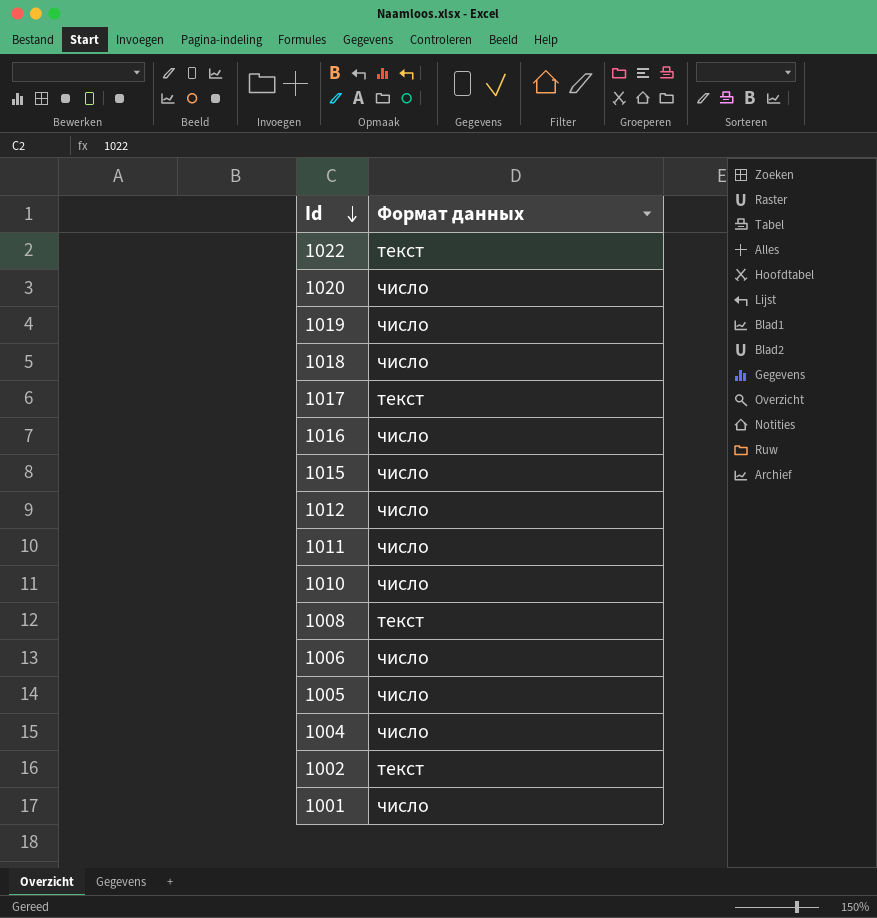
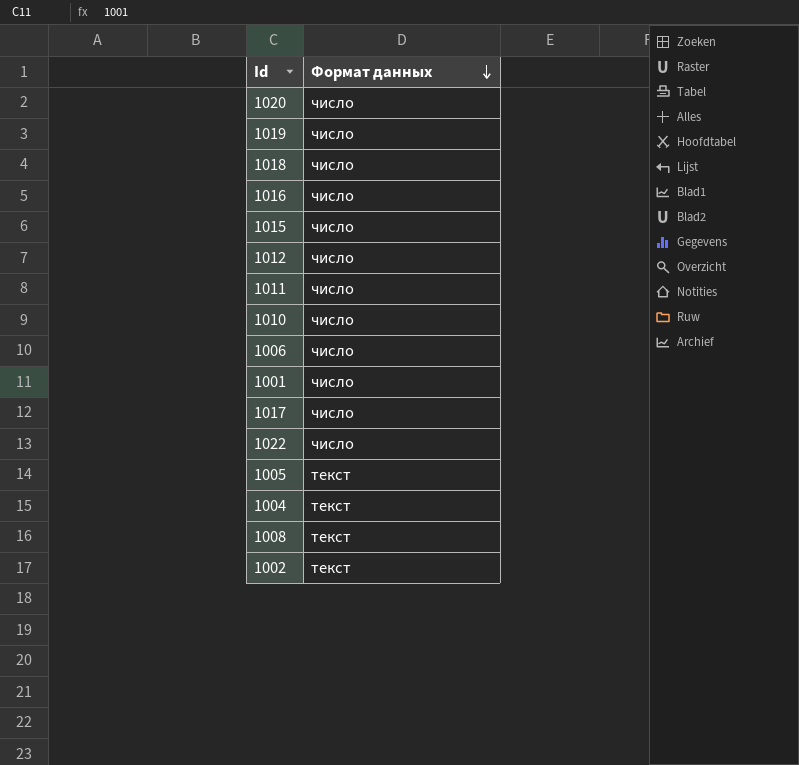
row order: Id descending -> Формат данных descending
1017 | Формат данных: текст -> число
1022 | Формат данных: текст -> число
1005 | Формат данных: число -> текст
1004 | Формат данных: число -> текст

